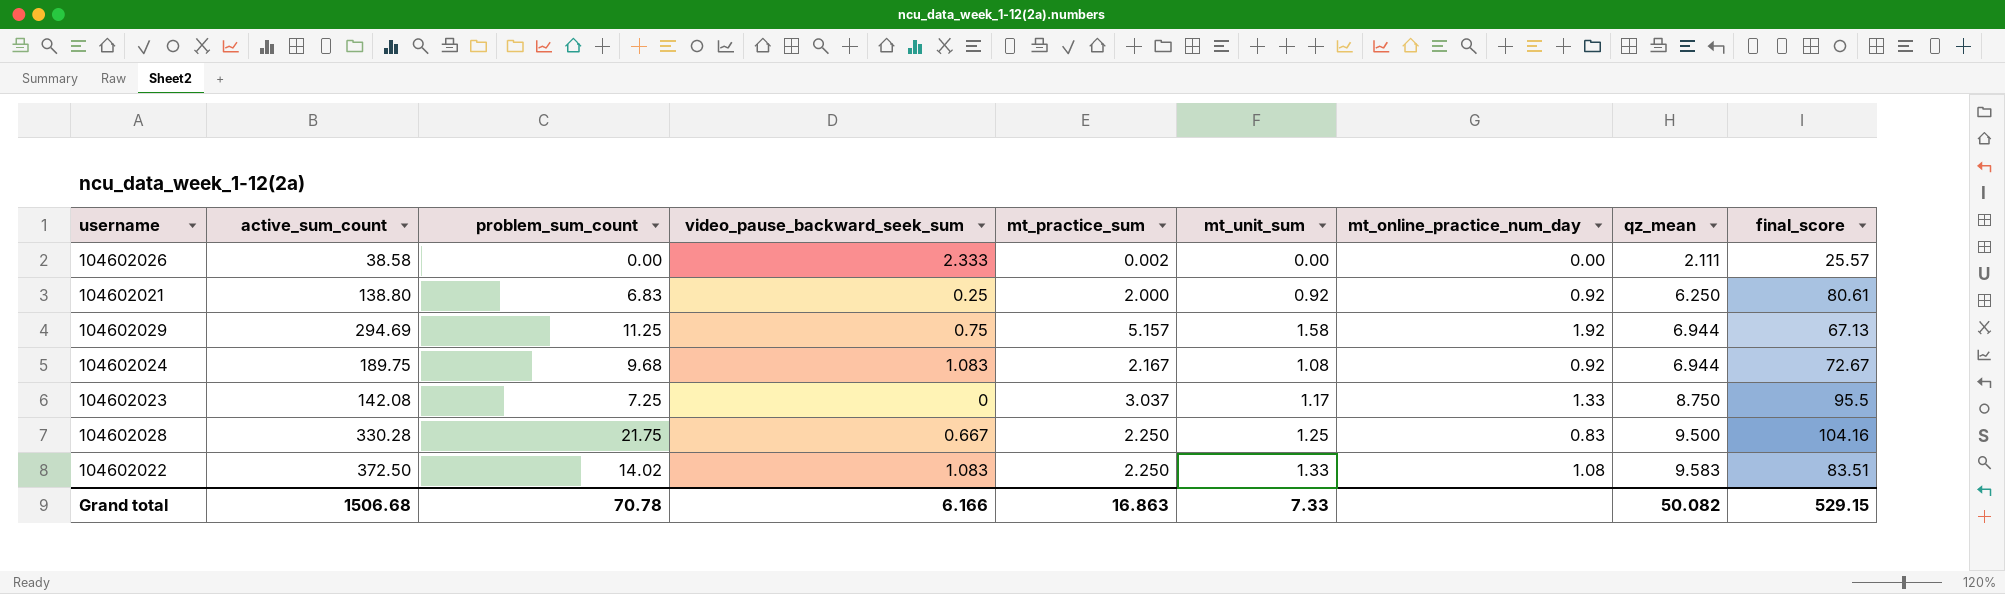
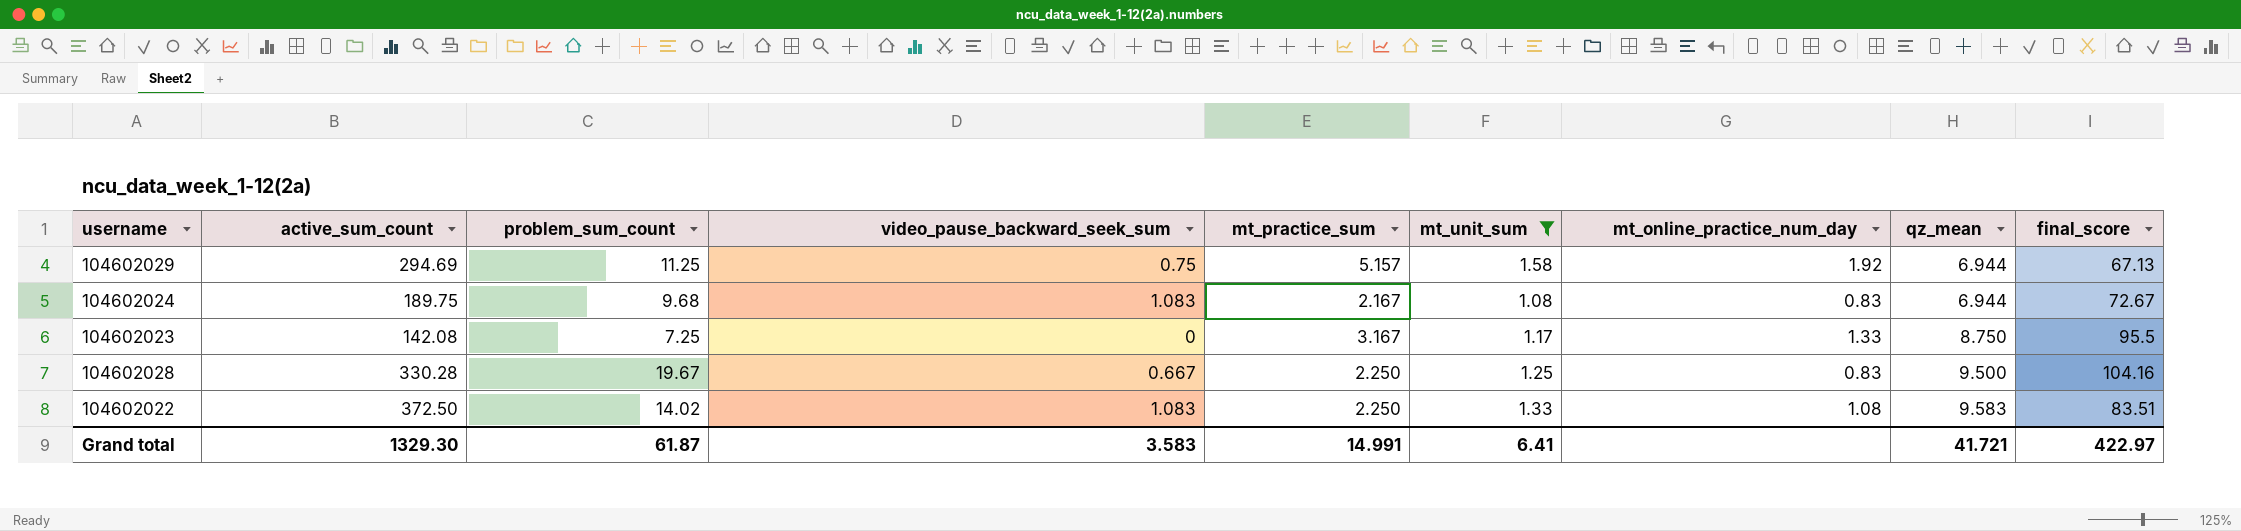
filter: none -> mt_unit_sum >= 1.08
104602024 | mt_online_practice_num_day: 0.92 -> 0.83
104602023 | mt_practice_sum: 3.037 -> 3.167
104602028 | problem_sum_count: 21.75 -> 19.67
Grand total | active_sum_count: 1506.68 -> 1329.30
Grand total | problem_sum_count: 70.78 -> 61.87
Grand total | video_pause_backward_seek_sum: 6.166 -> 3.583
Grand total | mt_practice_sum: 16.863 -> 14.991
Grand total | mt_unit_sum: 7.33 -> 6.41
Grand total | qz_mean: 50.082 -> 41.721
Grand total | final_score: 529.15 -> 422.97

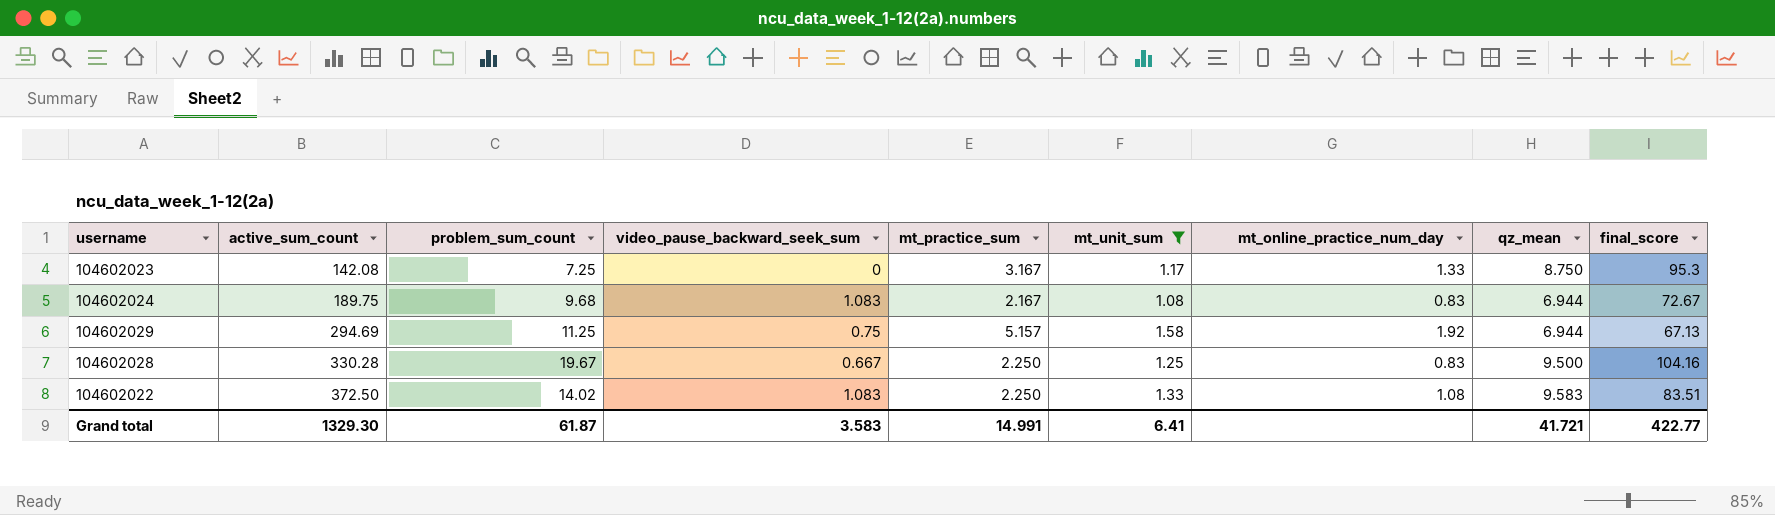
row order: qz_mean ascending -> active_sum_count ascending
104602023 | final_score: 95.5 -> 95.3
Grand total | final_score: 422.97 -> 422.77

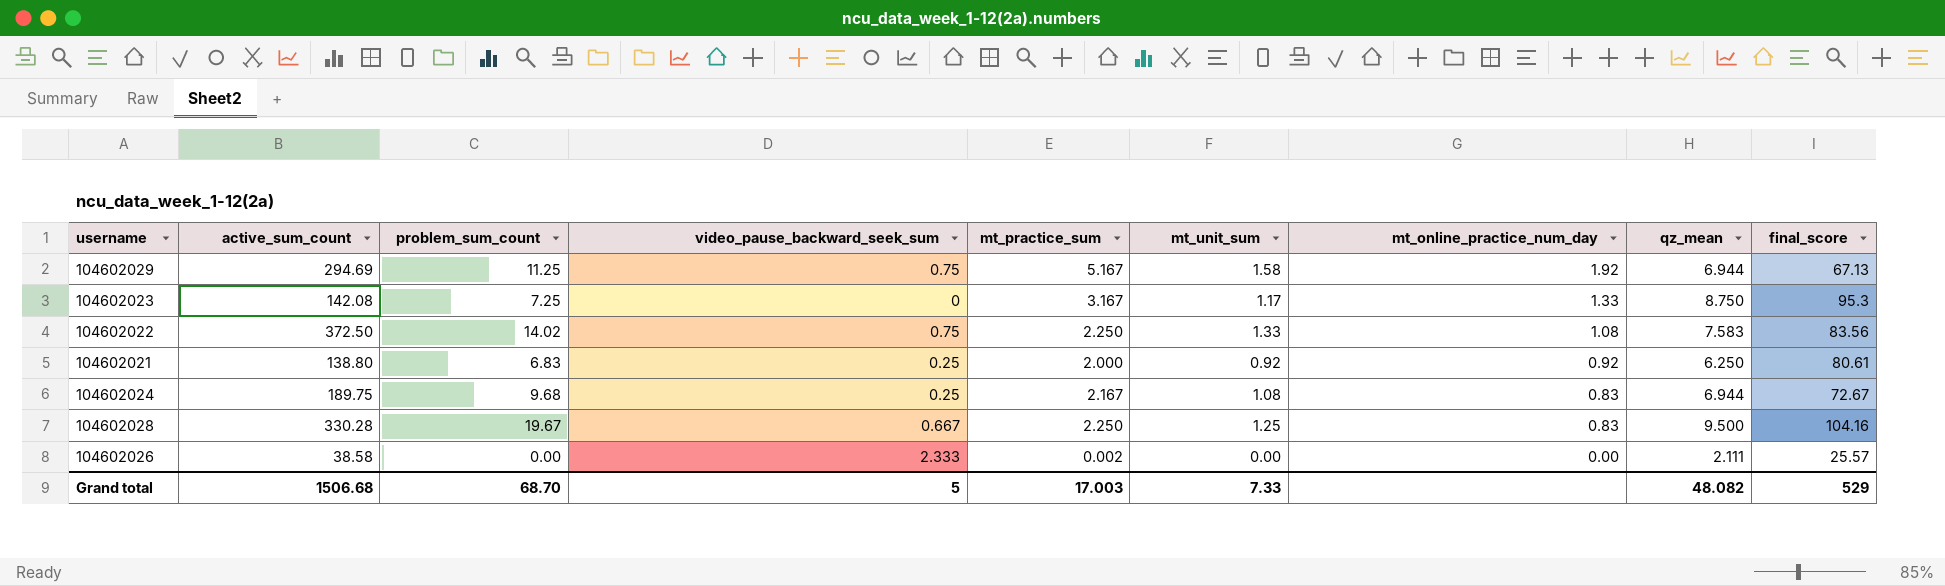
filter: mt_unit_sum >= 1.08 -> none
row order: active_sum_count ascending -> mt_online_practice_num_day descending
104602029 | mt_practice_sum: 5.157 -> 5.167
104602022 | video_pause_backward_seek_sum: 1.083 -> 0.75
104602022 | qz_mean: 9.583 -> 7.583
104602022 | final_score: 83.51 -> 83.56
104602024 | video_pause_backward_seek_sum: 1.083 -> 0.25
Grand total | active_sum_count: 1329.30 -> 1506.68
Grand total | problem_sum_count: 61.87 -> 68.70
Grand total | video_pause_backward_seek_sum: 3.583 -> 5
Grand total | mt_practice_sum: 14.991 -> 17.003
Grand total | mt_unit_sum: 6.41 -> 7.33
Grand total | qz_mean: 41.721 -> 48.082
Grand total | final_score: 422.77 -> 529

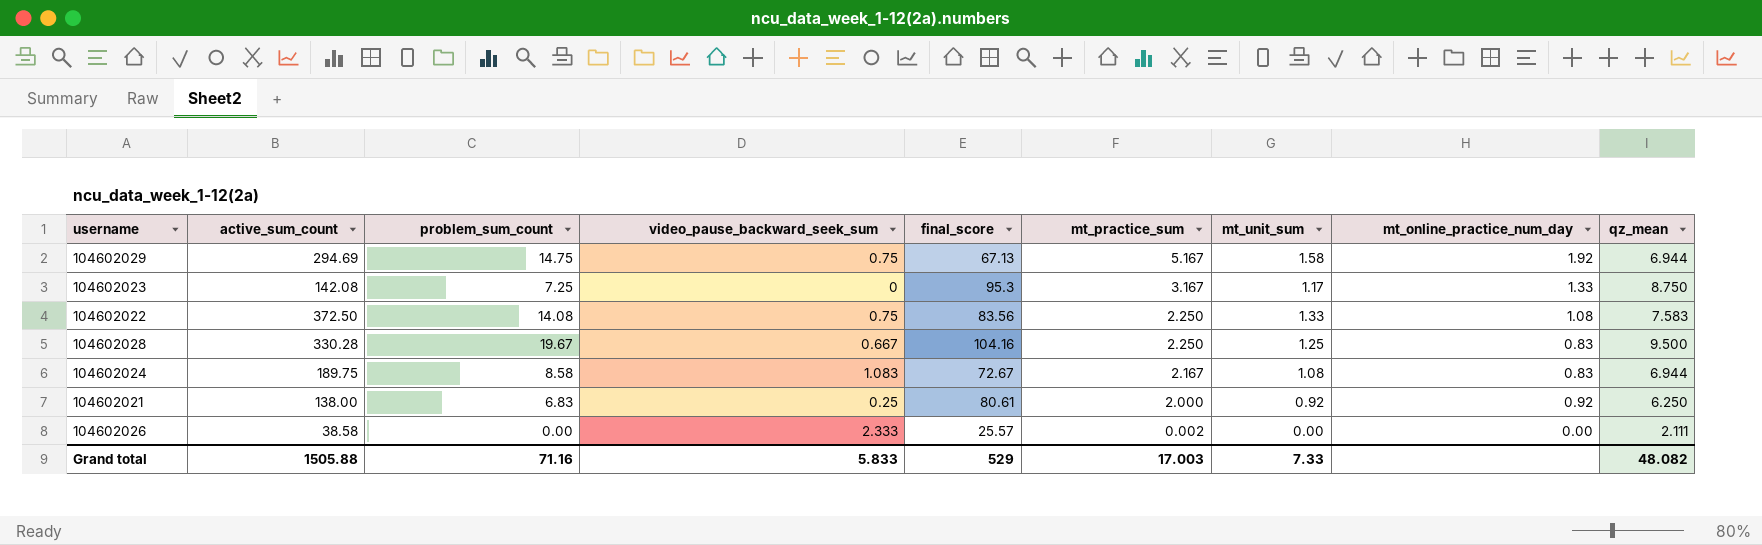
row order: mt_online_practice_num_day descending -> mt_practice_sum descending
column final_score | position: 9 -> 5
104602029 | problem_sum_count: 11.25 -> 14.75
104602022 | problem_sum_count: 14.02 -> 14.08
104602024 | problem_sum_count: 9.68 -> 8.58
104602024 | video_pause_backward_seek_sum: 0.25 -> 1.083
104602021 | active_sum_count: 138.80 -> 138.00
Grand total | active_sum_count: 1506.68 -> 1505.88
Grand total | problem_sum_count: 68.70 -> 71.16
Grand total | video_pause_backward_seek_sum: 5 -> 5.833

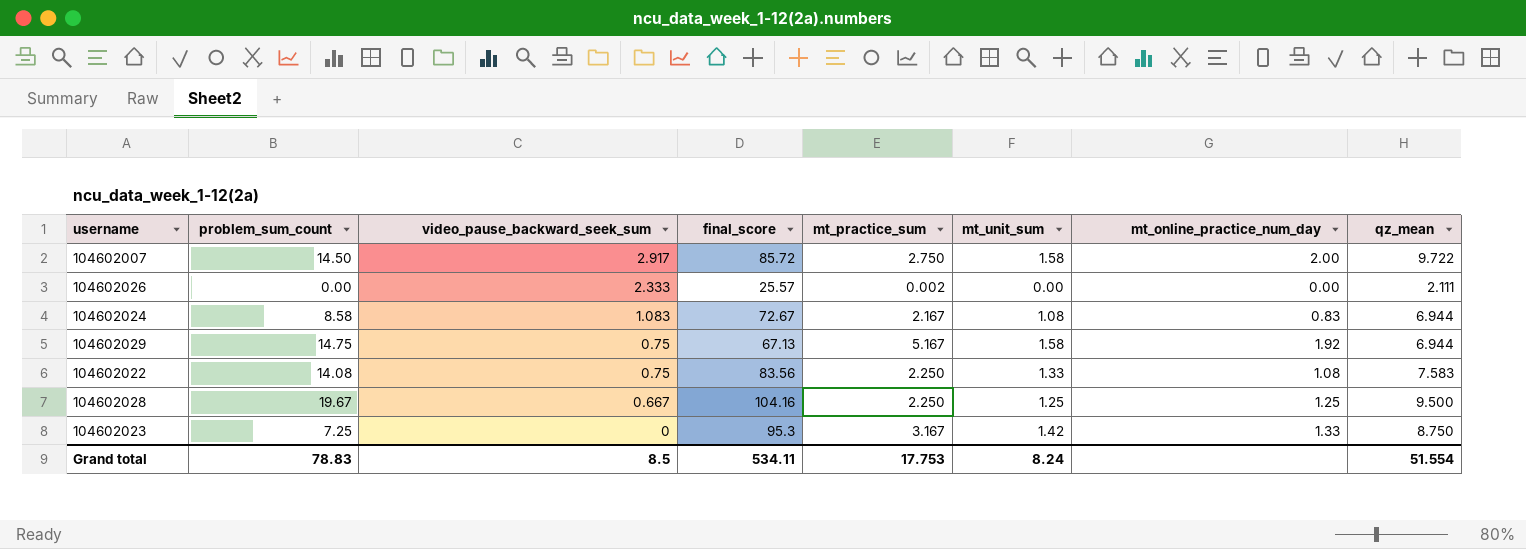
row order: mt_practice_sum descending -> video_pause_backward_seek_sum descending
column active_sum_count | position: 2 -> none
row 104602021: 138.00 | 6.83 | 0.25 | 80.61 | 2.000 | 0.92 | 0.92 | 6.250 -> none
row 104602007: none -> 14.50 | 2.917 | 85.72 | 2.750 | 1.58 | 2.00 | 9.722
104602028 | mt_online_practice_num_day: 0.83 -> 1.25
104602023 | mt_unit_sum: 1.17 -> 1.42
Grand total | problem_sum_count: 71.16 -> 78.83
Grand total | video_pause_backward_seek_sum: 5.833 -> 8.5
Grand total | final_score: 529 -> 534.11
Grand total | mt_practice_sum: 17.003 -> 17.753
Grand total | mt_unit_sum: 7.33 -> 8.24
Grand total | qz_mean: 48.082 -> 51.554

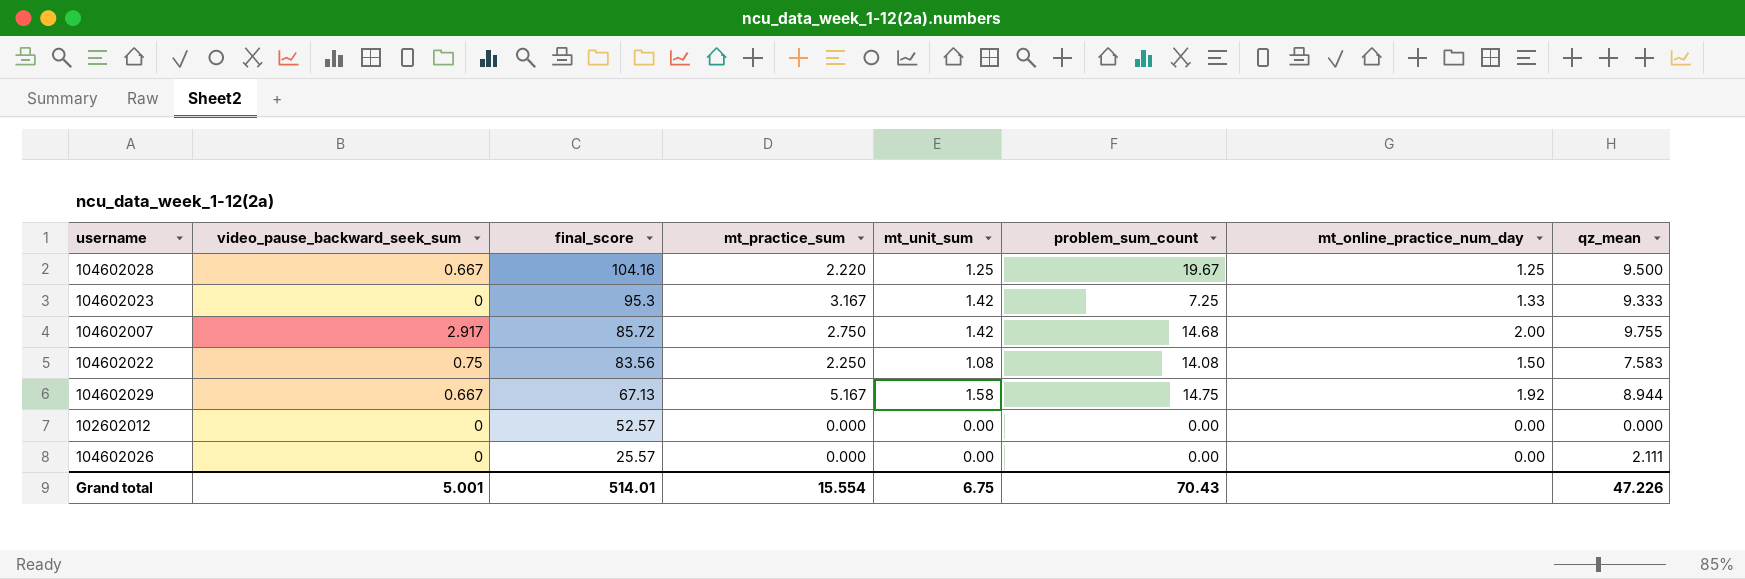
row order: video_pause_backward_seek_sum descending -> final_score descending
column problem_sum_count | position: 2 -> 6
row 104602024: 8.58 | 1.083 | 72.67 | 2.167 | 1.08 | 0.83 | 6.944 -> none
104602028 | mt_practice_sum: 2.250 -> 2.220
104602023 | qz_mean: 8.750 -> 9.333
104602007 | mt_unit_sum: 1.58 -> 1.42
104602007 | problem_sum_count: 14.50 -> 14.68
104602007 | qz_mean: 9.722 -> 9.755
104602022 | mt_unit_sum: 1.33 -> 1.08
104602022 | mt_online_practice_num_day: 1.08 -> 1.50
104602029 | video_pause_backward_seek_sum: 0.75 -> 0.667
104602029 | qz_mean: 6.944 -> 8.944
row 102602012: none -> 0 | 52.57 | 0.000 | 0.00 | 0.00 | 0.00 | 0.000
104602026 | video_pause_backward_seek_sum: 2.333 -> 0
104602026 | mt_practice_sum: 0.002 -> 0.000
Grand total | video_pause_backward_seek_sum: 8.5 -> 5.001
Grand total | final_score: 534.11 -> 514.01
Grand total | mt_practice_sum: 17.753 -> 15.554
Grand total | mt_unit_sum: 8.24 -> 6.75
Grand total | problem_sum_count: 78.83 -> 70.43
Grand total | qz_mean: 51.554 -> 47.226

